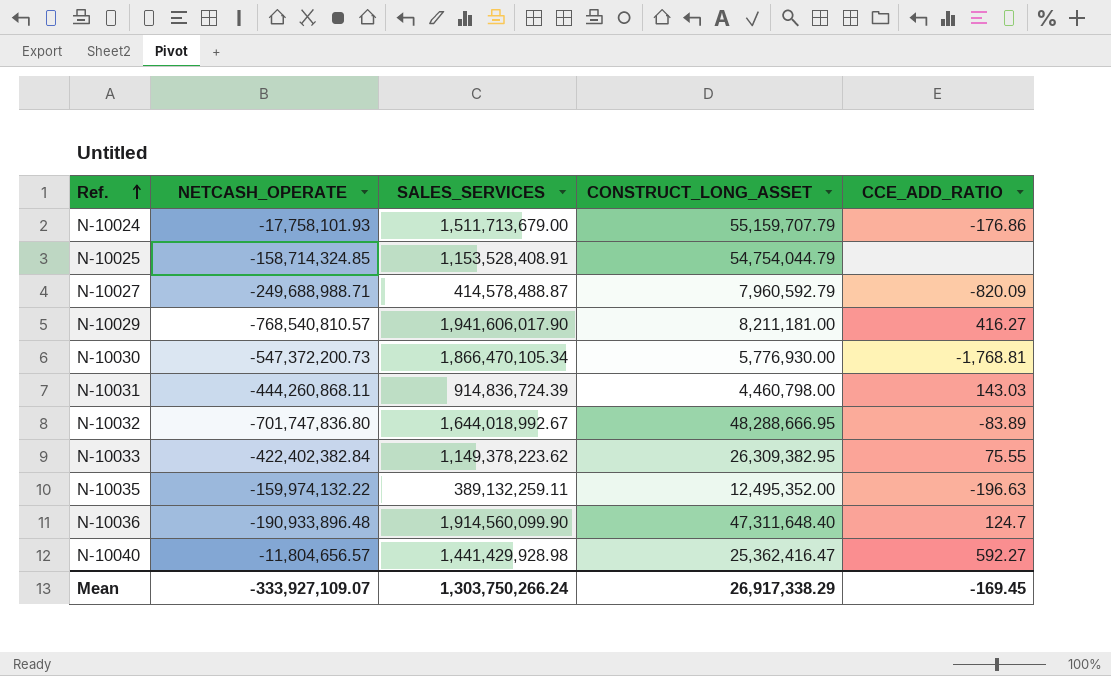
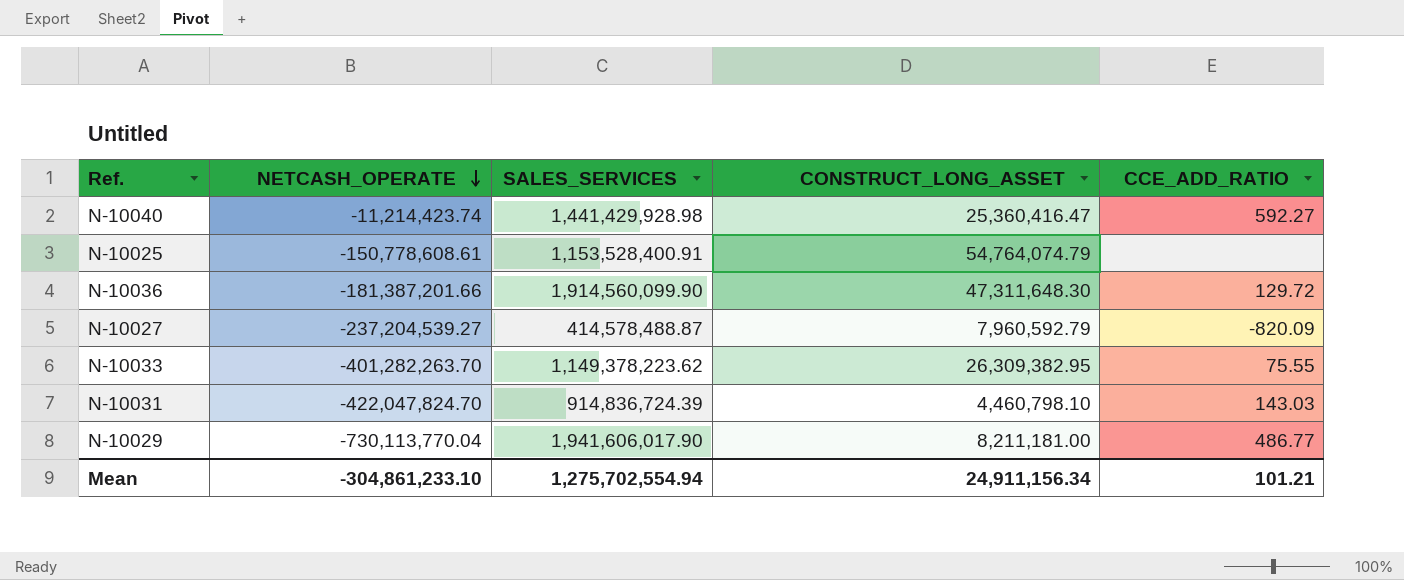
row order: Ref. ascending -> NETCASH_OPERATE descending
row N-10024: -17,758,101.93 | 1,511,713,679.00 | 55,159,707.79 | -176.86 -> none
row N-10030: -547,372,200.73 | 1,866,470,105.34 | 5,776,930.00 | -1,768.81 -> none
row N-10032: -701,747,836.80 | 1,644,018,992.67 | 48,288,666.95 | -83.89 -> none
row N-10035: -159,974,132.22 | 389,132,259.11 | 12,495,352.00 | -196.63 -> none
N-10040 | NETCASH_OPERATE: -11,804,656.57 -> -11,214,423.74
N-10040 | CONSTRUCT_LONG_ASSET: 25,362,416.47 -> 25,360,416.47
N-10025 | NETCASH_OPERATE: -158,714,324.85 -> -150,778,608.61
N-10025 | SALES_SERVICES: 1,153,528,408.91 -> 1,153,528,400.91
N-10025 | CONSTRUCT_LONG_ASSET: 54,754,044.79 -> 54,764,074.79
N-10036 | NETCASH_OPERATE: -190,933,896.48 -> -181,387,201.66
N-10036 | CONSTRUCT_LONG_ASSET: 47,311,648.40 -> 47,311,648.30
N-10036 | CCE_ADD_RATIO: 124.7 -> 129.72
N-10027 | NETCASH_OPERATE: -249,688,988.71 -> -237,204,539.27
N-10033 | NETCASH_OPERATE: -422,402,382.84 -> -401,282,263.70
N-10031 | NETCASH_OPERATE: -444,260,868.11 -> -422,047,824.70
N-10031 | CONSTRUCT_LONG_ASSET: 4,460,798.00 -> 4,460,798.10
N-10029 | NETCASH_OPERATE: -768,540,810.57 -> -730,113,770.04
N-10029 | CCE_ADD_RATIO: 416.27 -> 486.77
Mean | NETCASH_OPERATE: -333,927,109.07 -> -304,861,233.10
Mean | SALES_SERVICES: 1,303,750,266.24 -> 1,275,702,554.94
Mean | CONSTRUCT_LONG_ASSET: 26,917,338.29 -> 24,911,156.34
Mean | CCE_ADD_RATIO: -169.45 -> 101.21

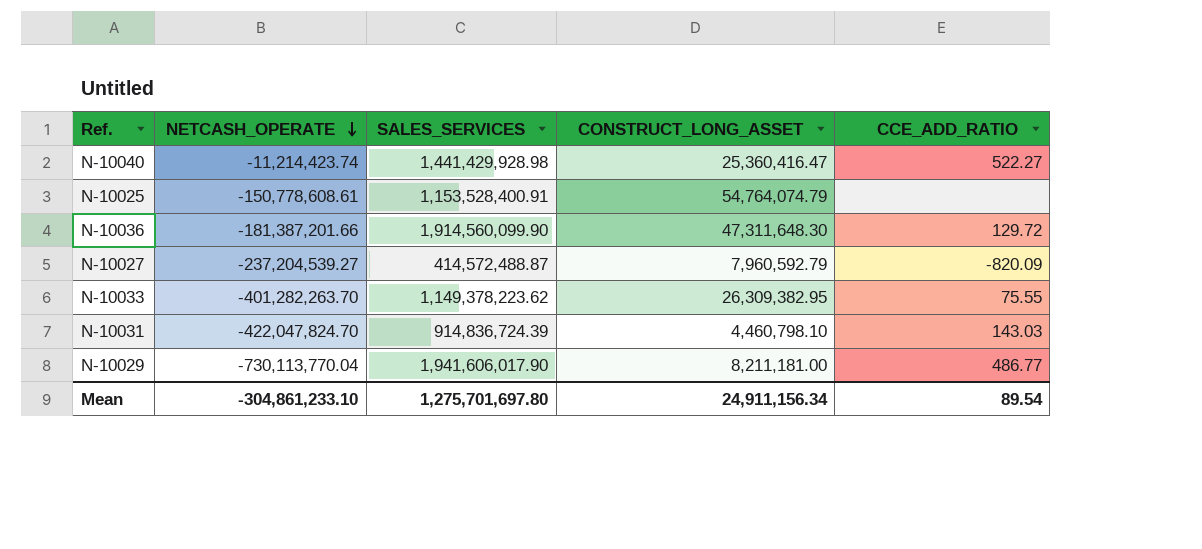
N-10040 | CCE_ADD_RATIO: 592.27 -> 522.27
N-10027 | SALES_SERVICES: 414,578,488.87 -> 414,572,488.87
Mean | SALES_SERVICES: 1,275,702,554.94 -> 1,275,701,697.80
Mean | CCE_ADD_RATIO: 101.21 -> 89.54

